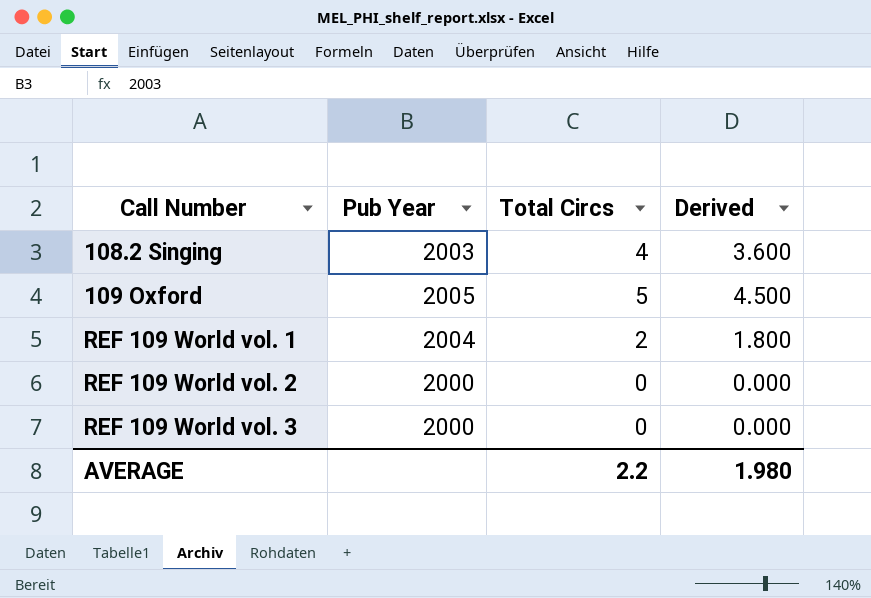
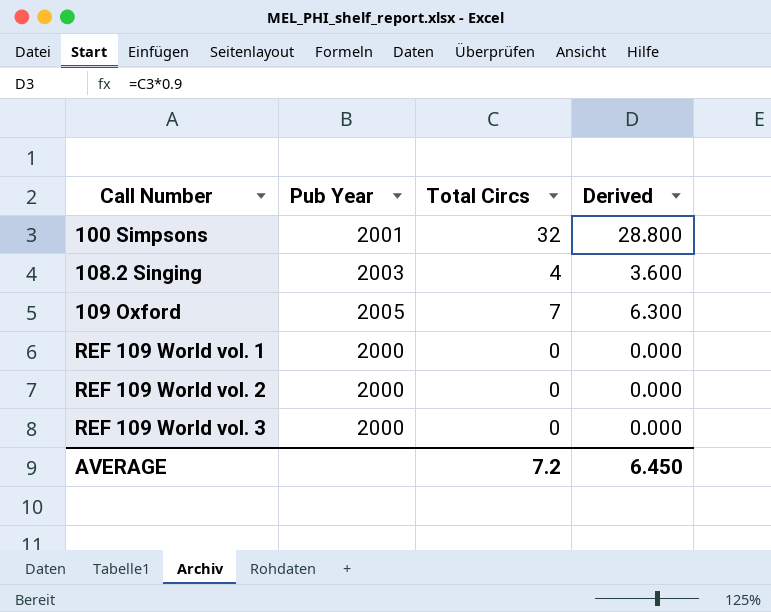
row 100 Simpsons: none -> 2001 | 32 | 28.800
109 Oxford | Total Circs: 5 -> 7
109 Oxford | Derived: 4.500 -> 6.300
REF 109 World vol. 1 | Pub Year: 2004 -> 2000
REF 109 World vol. 1 | Total Circs: 2 -> 0
REF 109 World vol. 1 | Derived: 1.800 -> 0.000
AVERAGE | Total Circs: 2.2 -> 7.2
AVERAGE | Derived: 1.980 -> 6.450

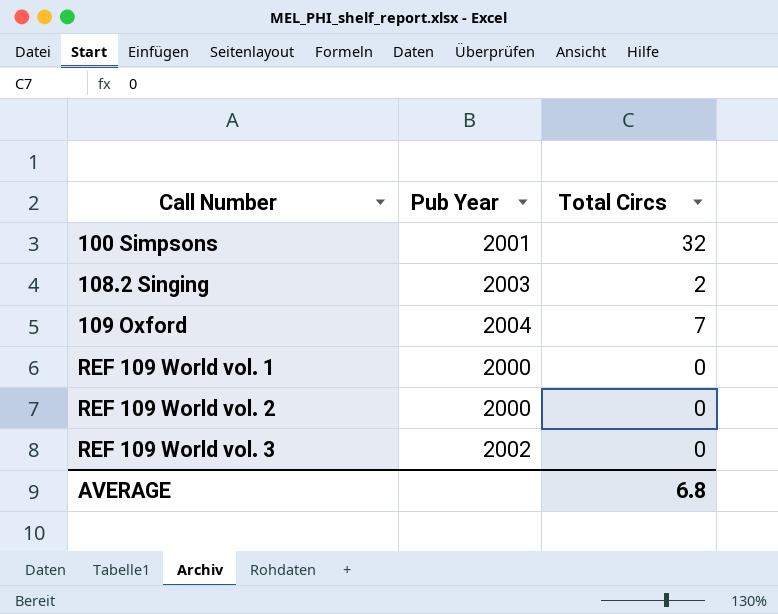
column Derived | formula: [Total Circs] * 0.9 -> none
108.2 Singing | Total Circs: 4 -> 2
109 Oxford | Pub Year: 2005 -> 2004
REF 109 World vol. 3 | Pub Year: 2000 -> 2002
AVERAGE | Total Circs: 7.2 -> 6.8

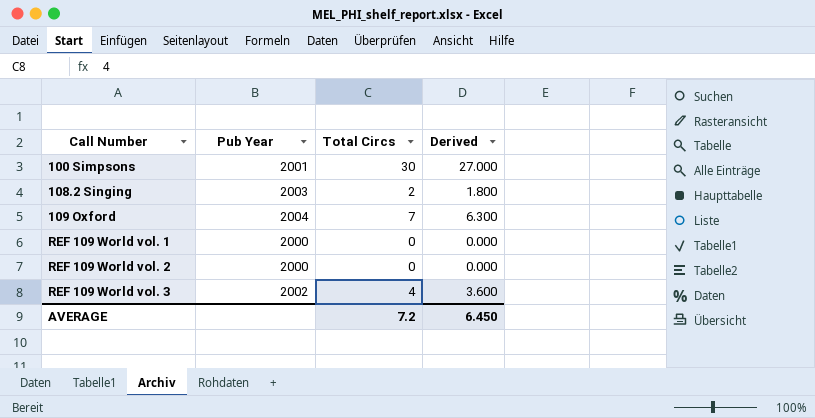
column Derived | formula: none -> [Total Circs] * 0.9
100 Simpsons | Total Circs: 32 -> 30
REF 109 World vol. 3 | Total Circs: 0 -> 4
AVERAGE | Total Circs: 6.8 -> 7.2

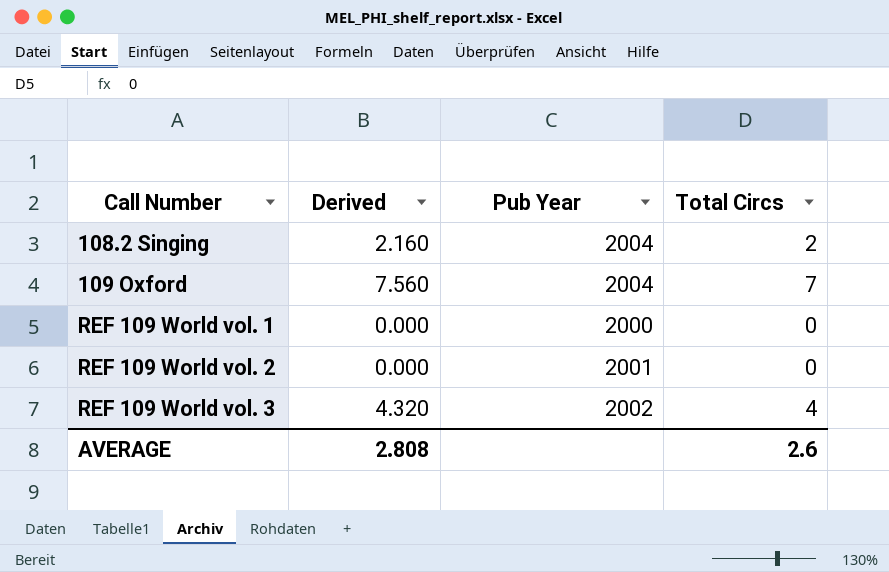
column Derived | formula: [Total Circs] * 0.9 -> [Total Circs] * 1.08
column Derived | position: 4 -> 2
row 100 Simpsons: 2001 | 30 | 27.000 -> none
108.2 Singing | Pub Year: 2003 -> 2004
REF 109 World vol. 2 | Pub Year: 2000 -> 2001
AVERAGE | Derived: 6.450 -> 2.808
AVERAGE | Total Circs: 7.2 -> 2.6

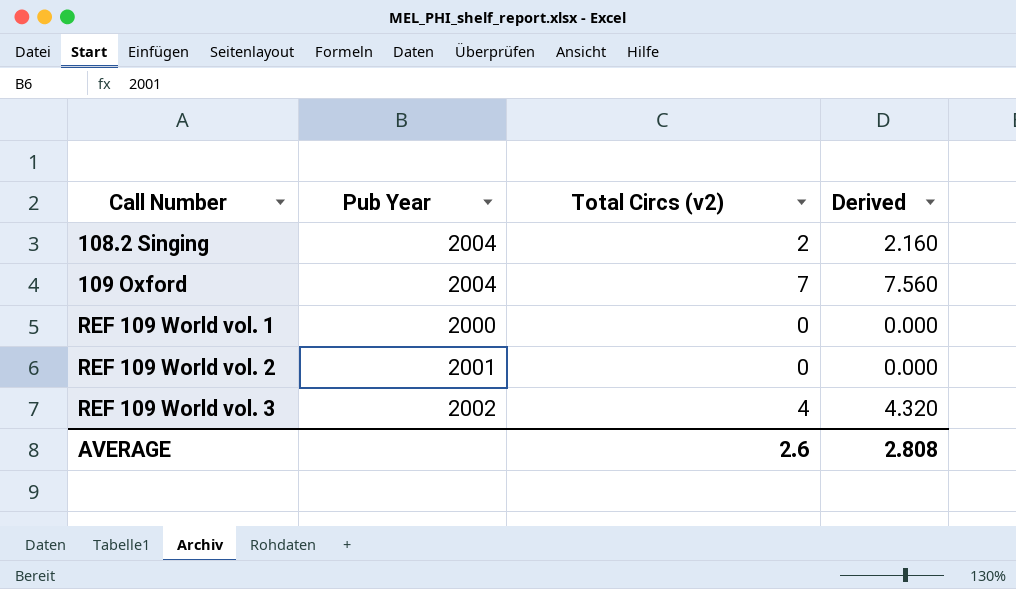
column name: Total Circs -> Total Circs (v2)
column Derived | position: 2 -> 4

